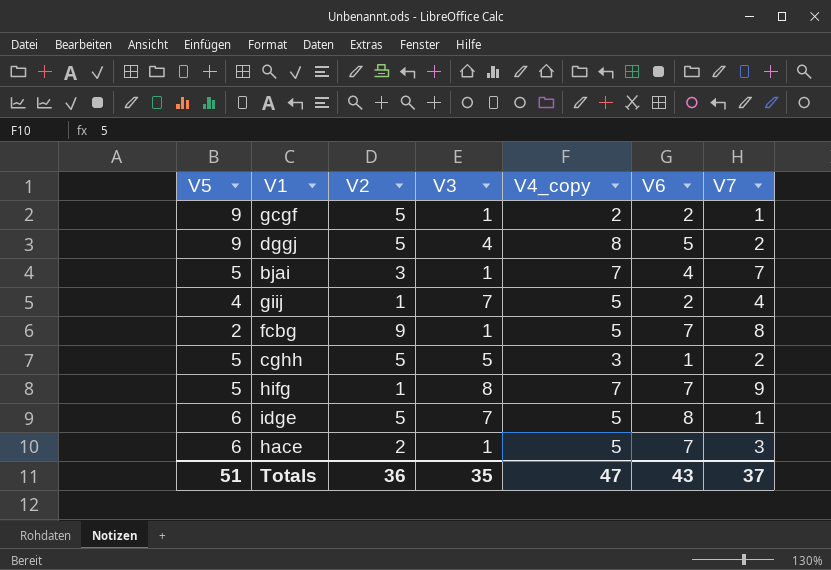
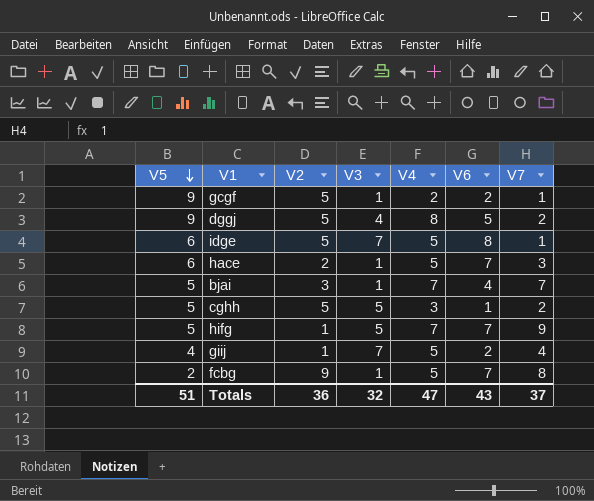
row order: none -> V5 descending
column name: V4_copy -> V4
hifg | V3: 8 -> 5
Totals | V3: 35 -> 32

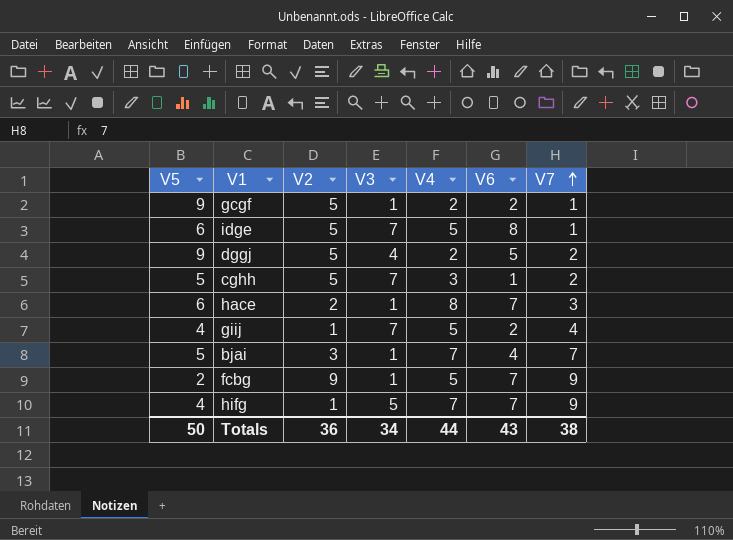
row order: V5 descending -> V7 ascending
dggj | V4: 8 -> 2
cghh | V3: 5 -> 7
hace | V4: 5 -> 8
fcbg | V7: 8 -> 9
hifg | V5: 5 -> 4
Totals | V5: 51 -> 50
Totals | V3: 32 -> 34
Totals | V4: 47 -> 44
Totals | V7: 37 -> 38

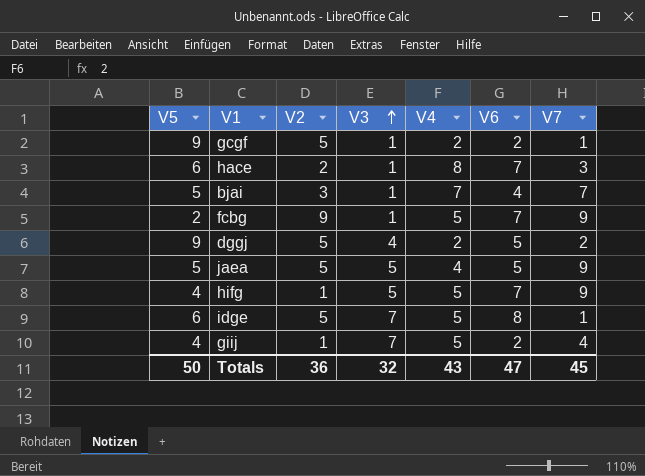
row order: V7 ascending -> V3 ascending
row cghh: 5 | 5 | 7 | 3 | 1 | 2 -> none
row jaea: none -> 5 | 5 | 5 | 4 | 5 | 9
hifg | V4: 7 -> 5
Totals | V3: 34 -> 32
Totals | V4: 44 -> 43
Totals | V6: 43 -> 47
Totals | V7: 38 -> 45

